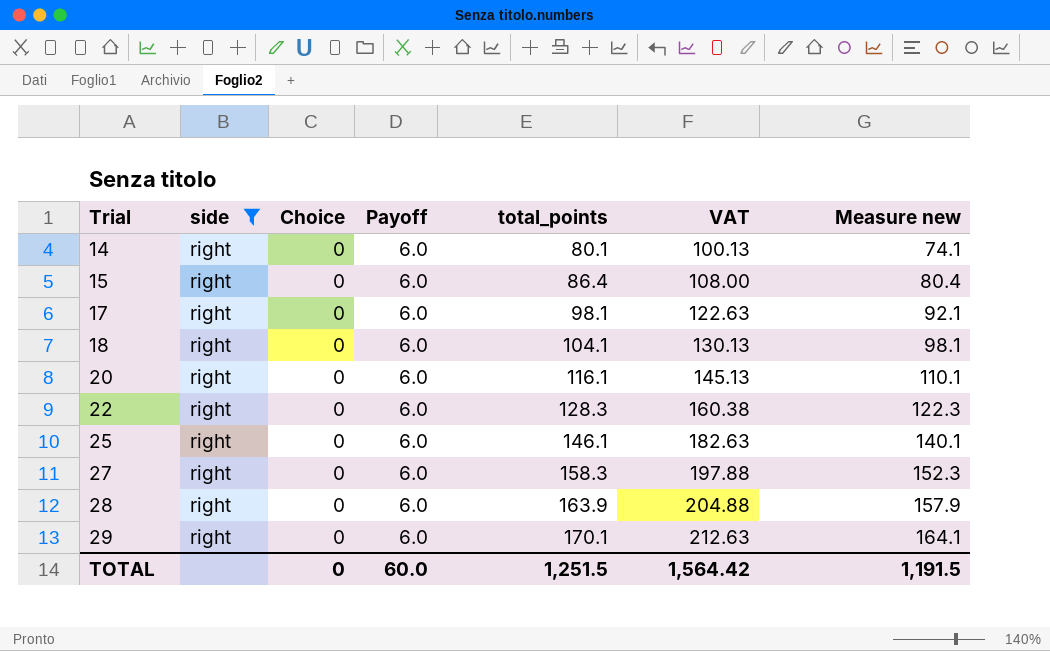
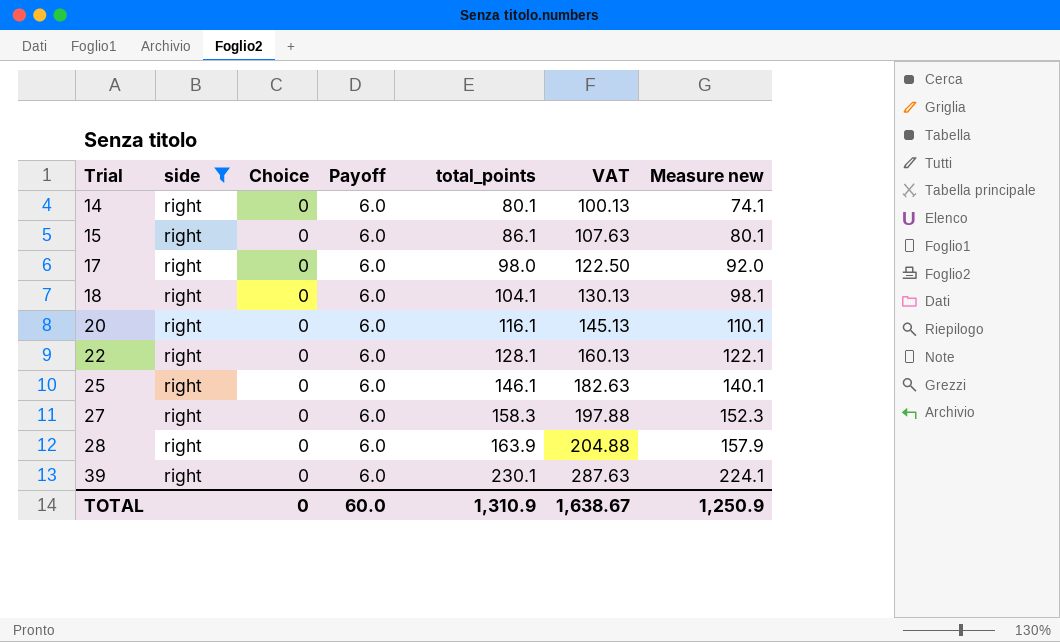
row 29: right | 0 | 6.0 | 170.1 | 212.63 | 164.1 -> none
15 | total_points: 86.4 -> 86.1
15 | VAT: 108.00 -> 107.63
15 | Measure new: 80.4 -> 80.1
17 | total_points: 98.1 -> 98.0
17 | VAT: 122.63 -> 122.50
17 | Measure new: 92.1 -> 92.0
22 | total_points: 128.3 -> 128.1
22 | VAT: 160.38 -> 160.13
22 | Measure new: 122.3 -> 122.1
row 39: none -> right | 0 | 6.0 | 230.1 | 287.63 | 224.1
TOTAL | total_points: 1,251.5 -> 1,310.9
TOTAL | VAT: 1,564.42 -> 1,638.67
TOTAL | Measure new: 1,191.5 -> 1,250.9

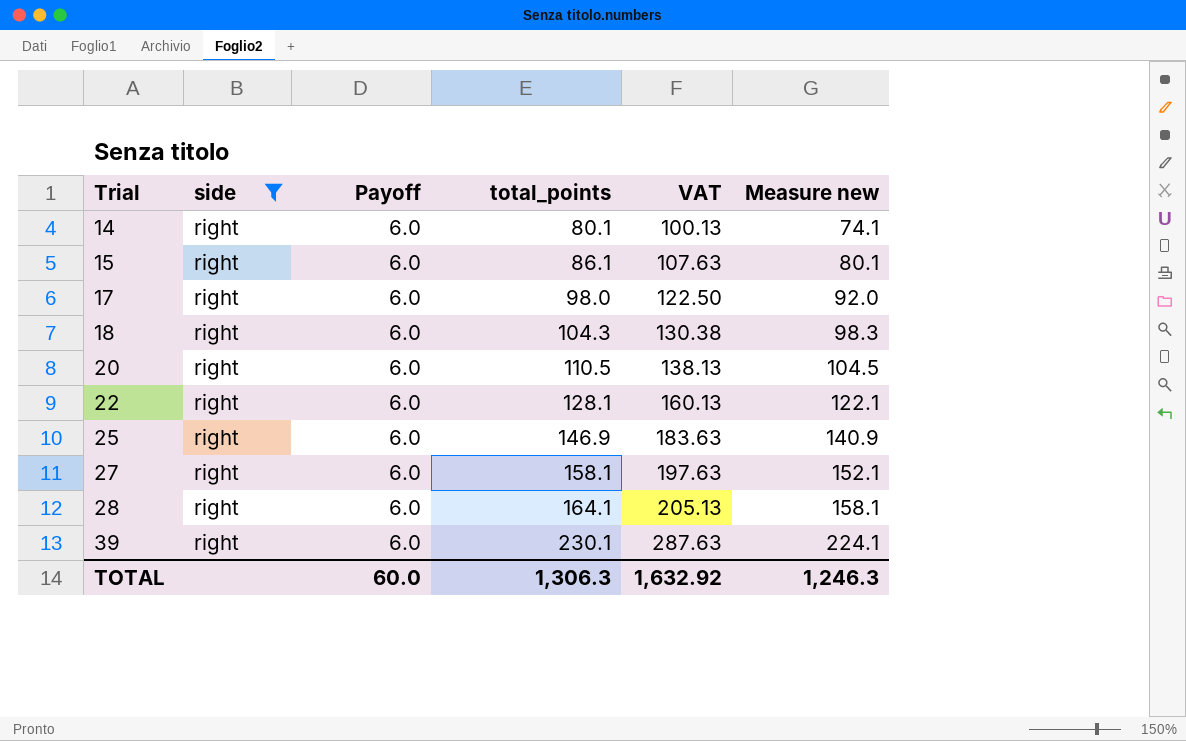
column Choice | position: 3 -> none
18 | total_points: 104.1 -> 104.3
18 | VAT: 130.13 -> 130.38
18 | Measure new: 98.1 -> 98.3
20 | total_points: 116.1 -> 110.5
20 | VAT: 145.13 -> 138.13
20 | Measure new: 110.1 -> 104.5
25 | total_points: 146.1 -> 146.9
25 | VAT: 182.63 -> 183.63
25 | Measure new: 140.1 -> 140.9
27 | total_points: 158.3 -> 158.1
27 | VAT: 197.88 -> 197.63
27 | Measure new: 152.3 -> 152.1
28 | total_points: 163.9 -> 164.1
28 | VAT: 204.88 -> 205.13
28 | Measure new: 157.9 -> 158.1
TOTAL | total_points: 1,310.9 -> 1,306.3
TOTAL | VAT: 1,638.67 -> 1,632.92
TOTAL | Measure new: 1,250.9 -> 1,246.3

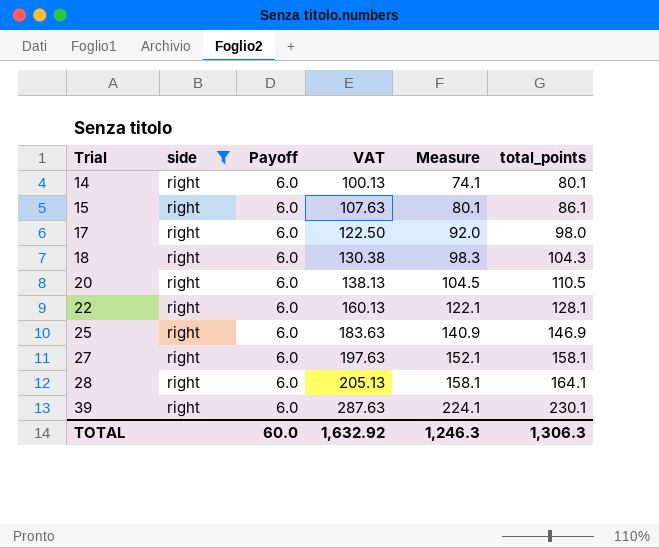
column name: Measure new -> Measure
column total_points | position: 4 -> 6

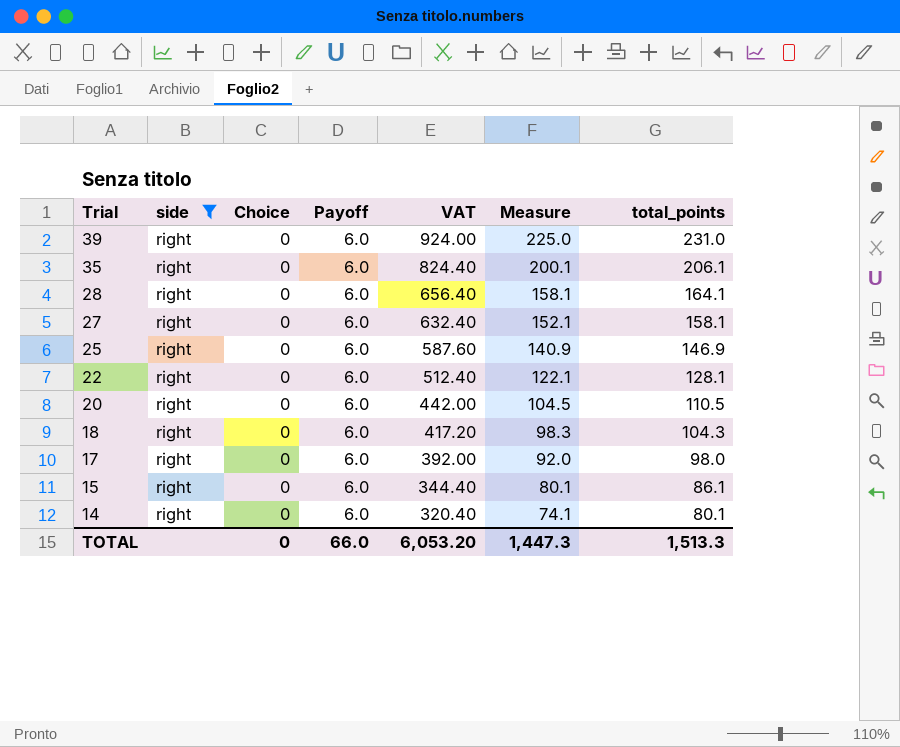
row order: Trial ascending -> Trial descending
column Choice | position: none -> 3
column VAT | formula: [total_points] * 1.25 -> [total_points] * 4
39 | Measure: 224.1 -> 225.0
39 | total_points: 230.1 -> 231.0
row 35: none -> right | 0 | 6.0 | 824.40 | 200.1 | 206.1
TOTAL | Payoff: 60.0 -> 66.0
TOTAL | VAT: 1,632.92 -> 6,053.20
TOTAL | Measure: 1,246.3 -> 1,447.3
TOTAL | total_points: 1,306.3 -> 1,513.3

